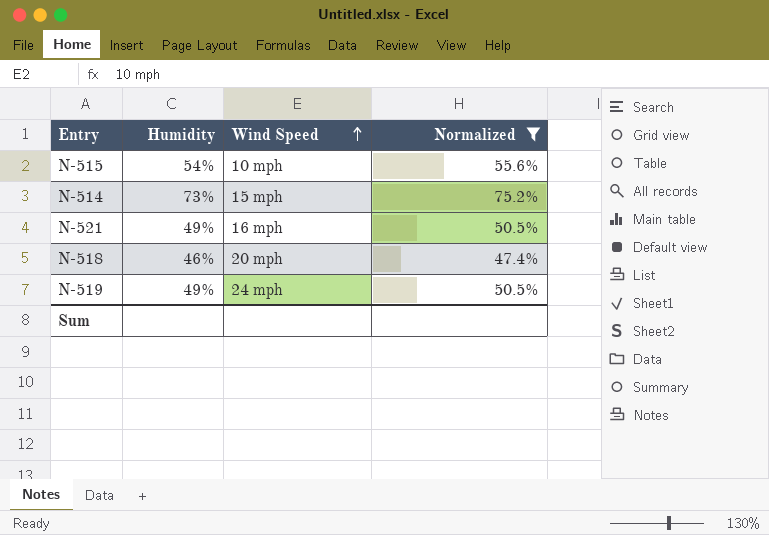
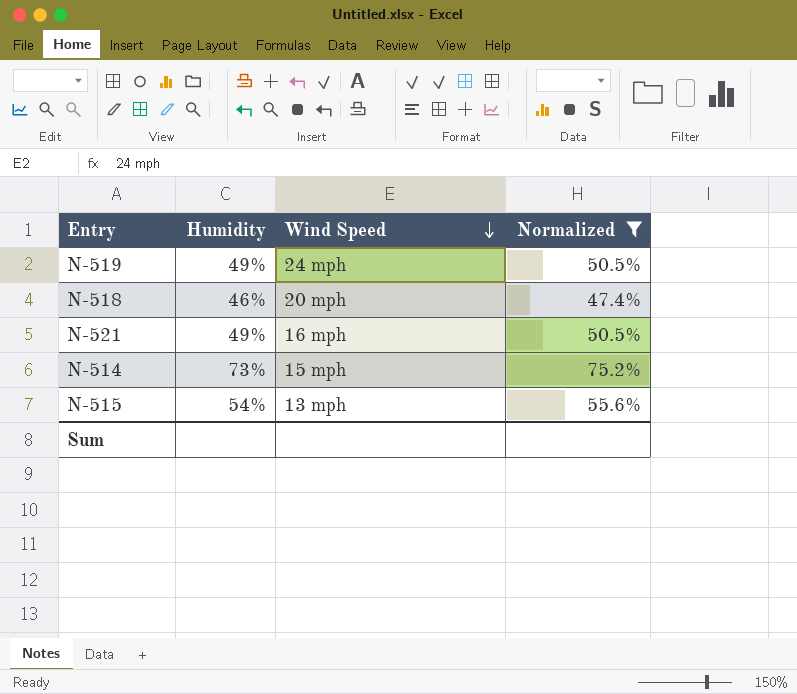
row order: Wind Speed ascending -> Wind Speed descending
N-515 | Wind Speed: 10 mph -> 13 mph

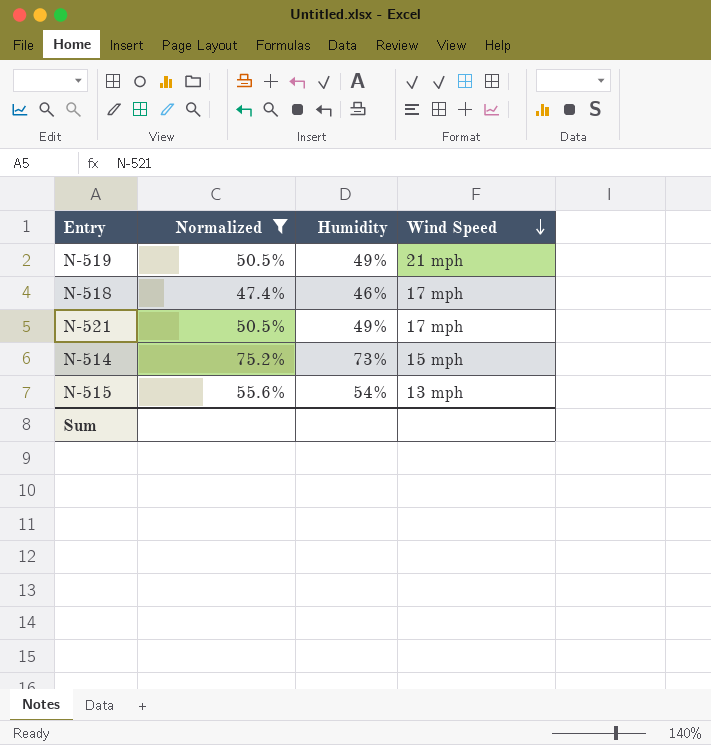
column Normalized | position: 4 -> 2
N-519 | Wind Speed: 24 mph -> 21 mph
N-518 | Wind Speed: 20 mph -> 17 mph
N-521 | Wind Speed: 16 mph -> 17 mph

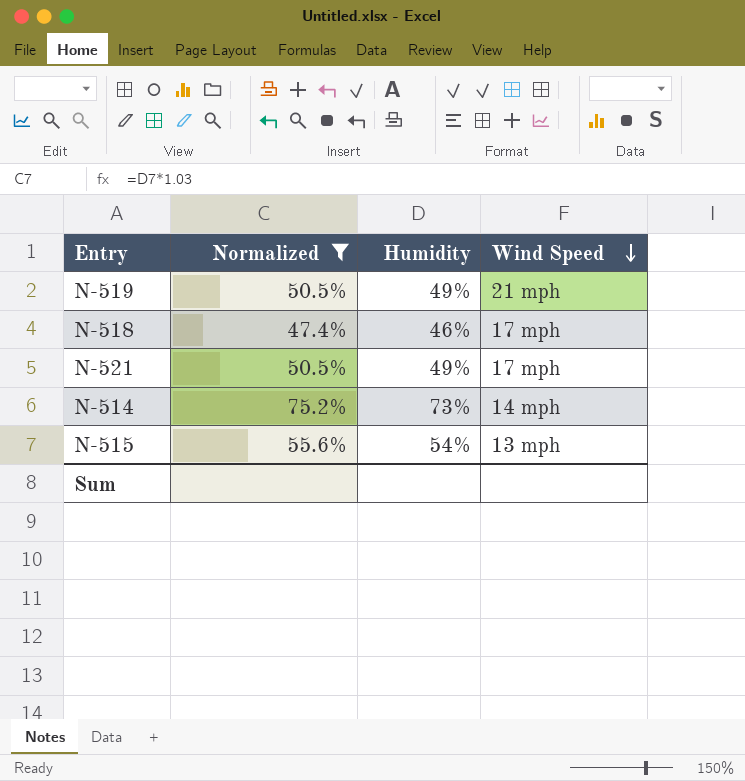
N-514 | Wind Speed: 15 mph -> 14 mph

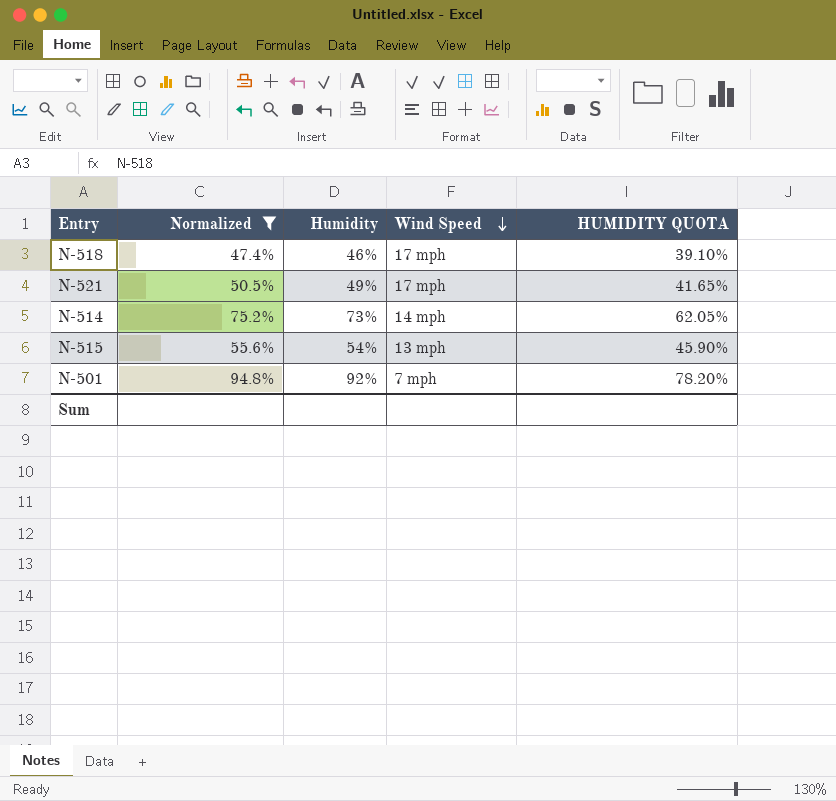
column HUMIDITY QUOTA | formula: none -> [Humidity] * 0.85
row N-519: 50.5% | 49% | 21 mph -> none
row N-501: none -> 94.8% | 92% | 7 mph | 78.20%

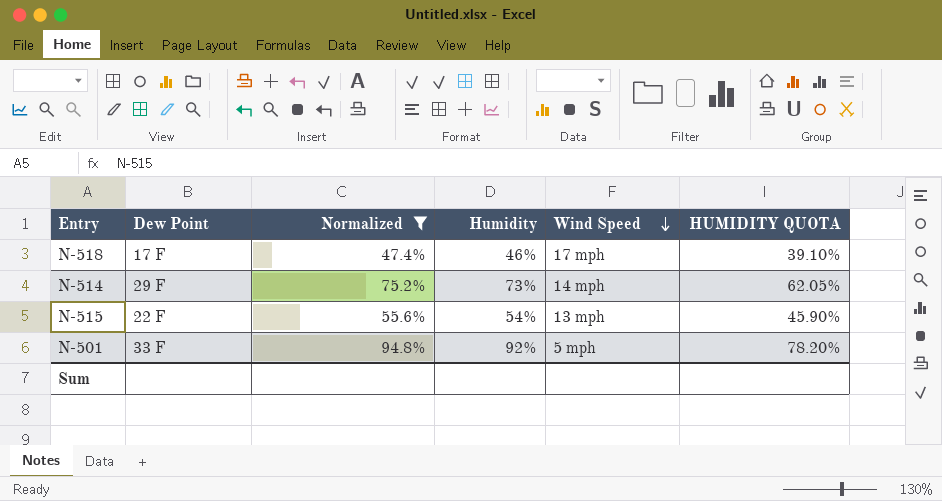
column Dew Point | position: none -> 2
row N-521: 50.5% | 49% | 17 mph | 41.65% -> none
N-501 | Wind Speed: 7 mph -> 5 mph

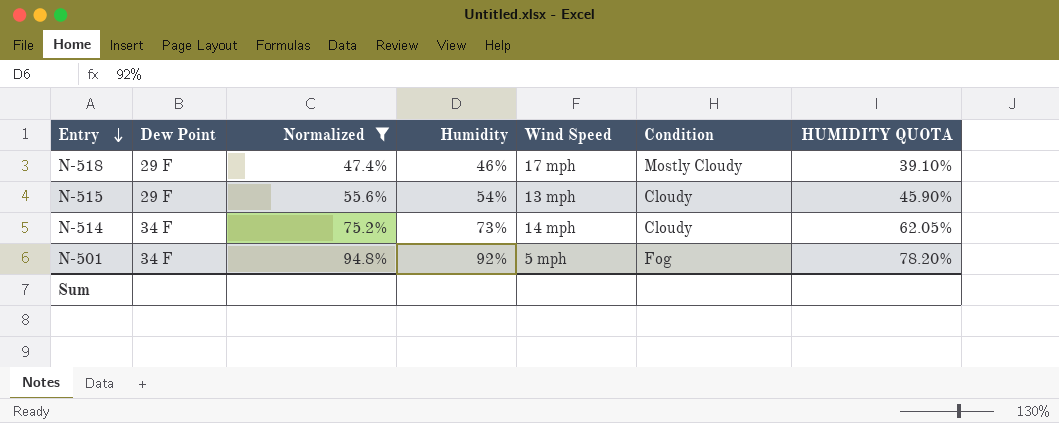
row order: Wind Speed descending -> Entry descending
column Condition | position: none -> 6
N-518 | Dew Point: 17 F -> 29 F
N-515 | Dew Point: 22 F -> 29 F
N-514 | Dew Point: 29 F -> 34 F
N-501 | Dew Point: 33 F -> 34 F

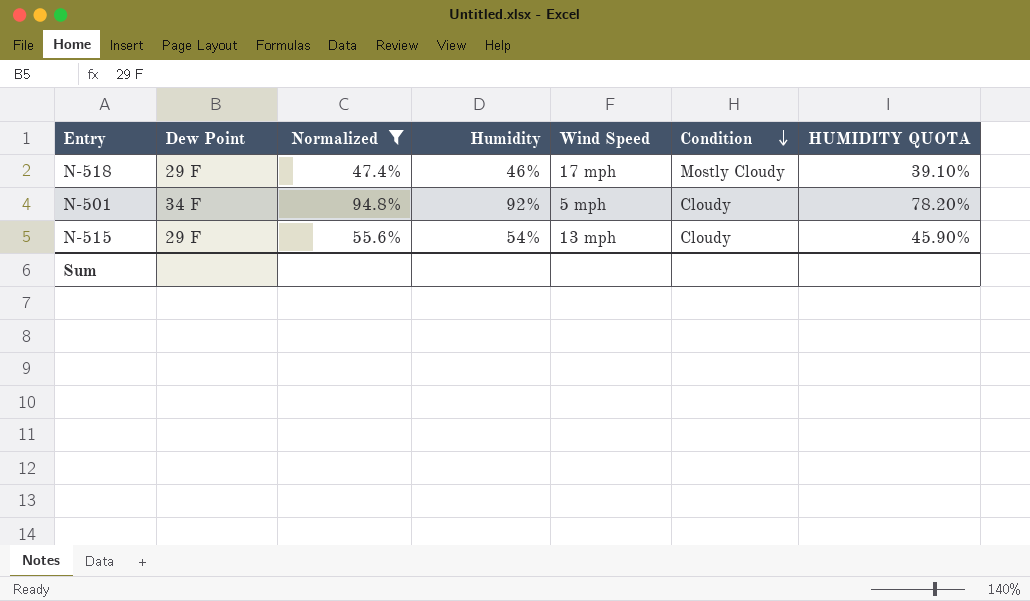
row order: Entry descending -> Condition descending
row N-514: 34 F | 75.2% | 73% | 14 mph | Cloudy | 62.05% -> none
N-501 | Condition: Fog -> Cloudy

